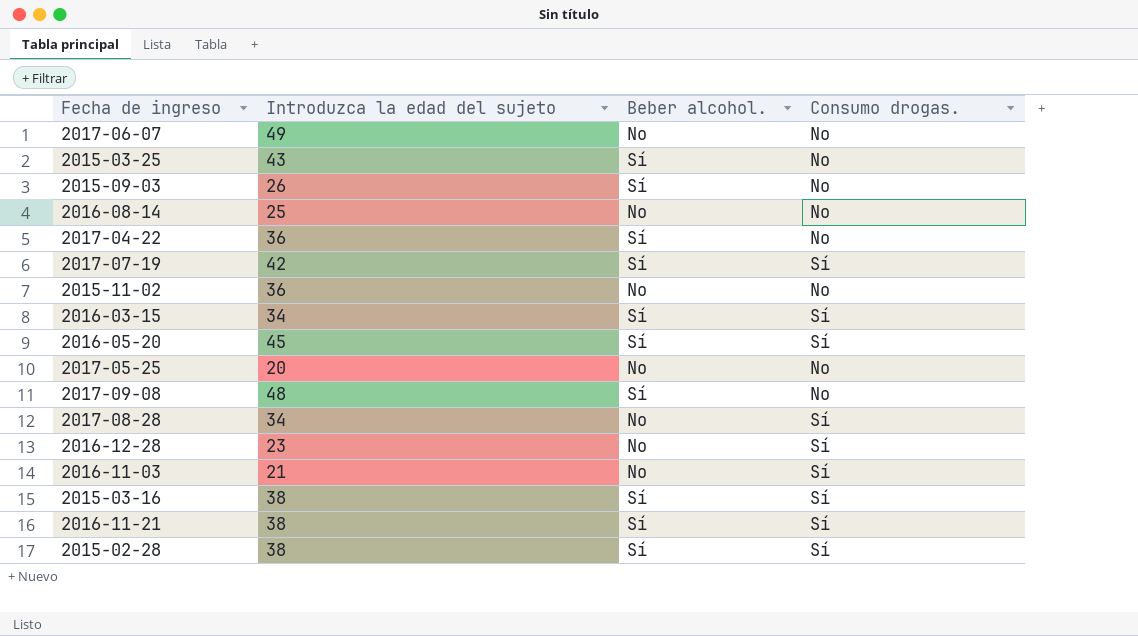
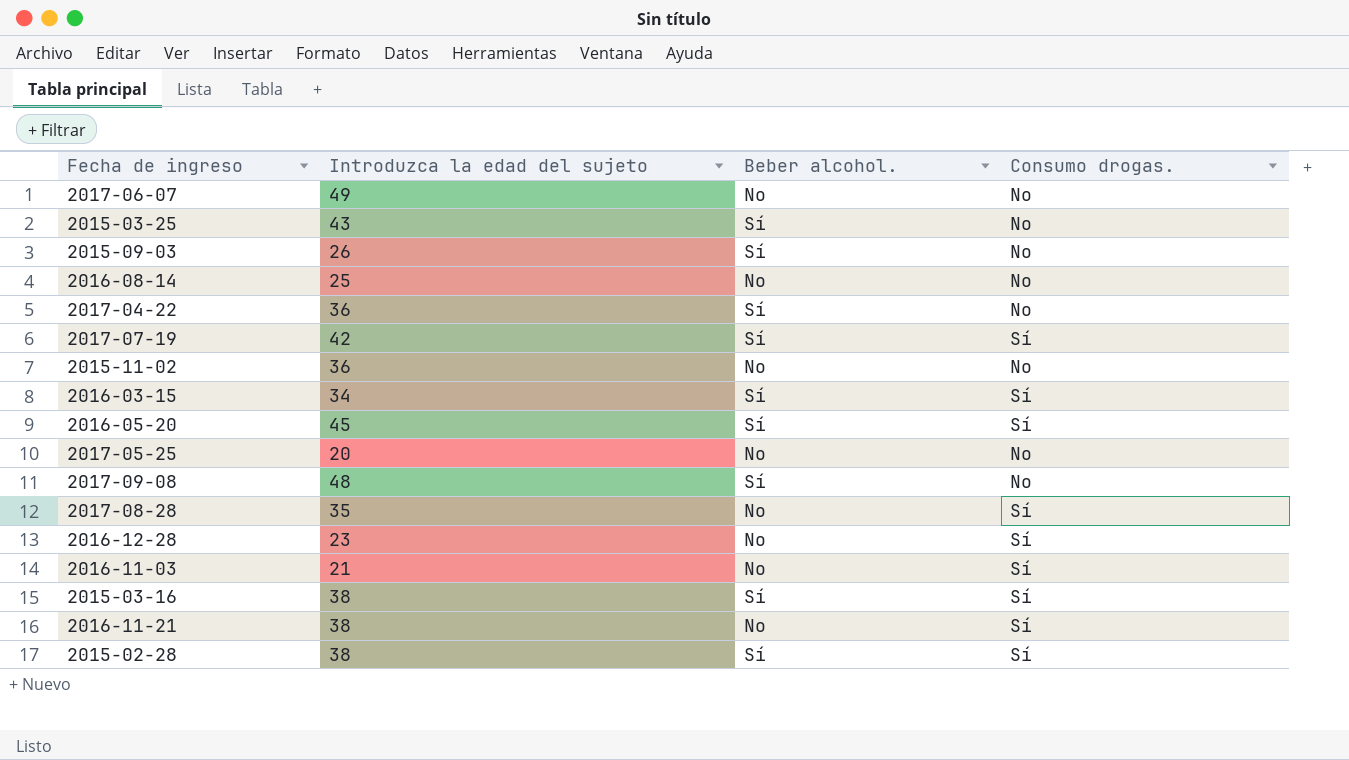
2017-08-28 | Introduzca la edad del sujeto: 34 -> 35
2016-11-21 | Beber alcohol.: Sí -> No

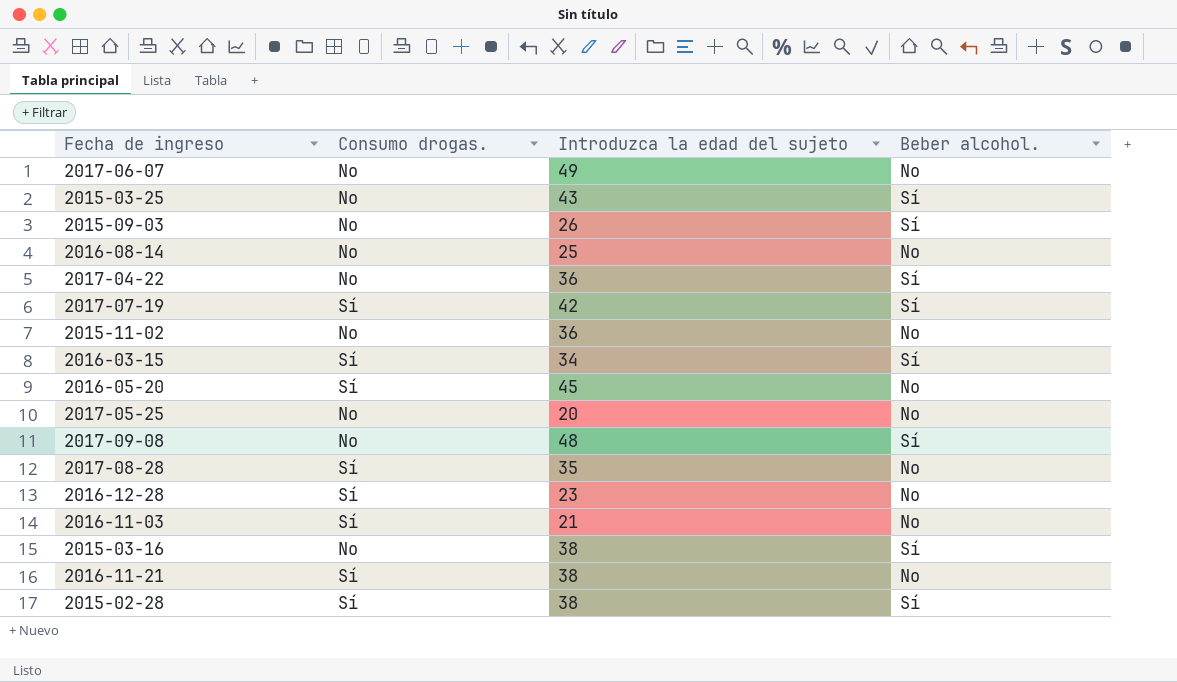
column Consumo drogas. | position: 4 -> 2
2016-05-20 | Beber alcohol.: Sí -> No
2015-03-16 | Consumo drogas.: Sí -> No

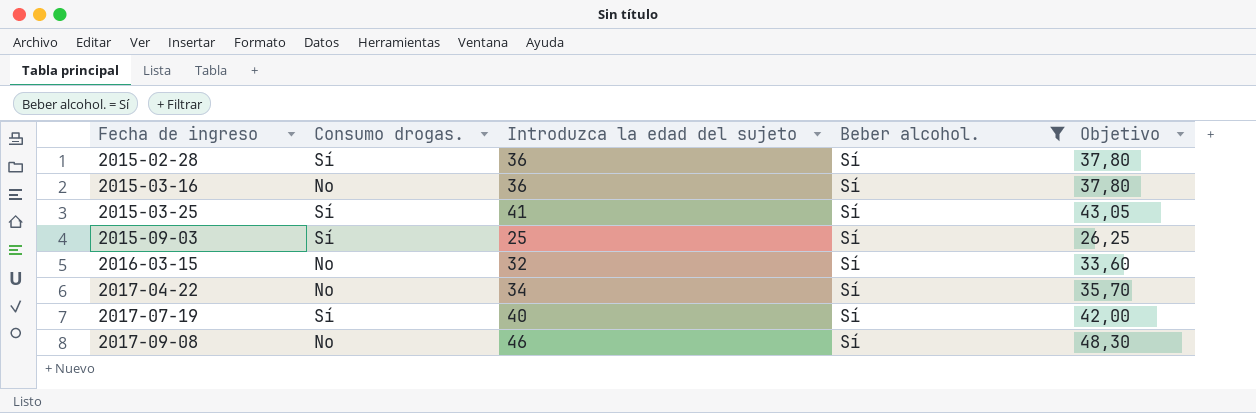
filter: none -> Beber alcohol. = Sí
row order: none -> Fecha de ingreso ascending
column Objetivo | formula: none -> [Introduzca la edad del sujeto] * 1,05
2015-02-28 | Introduzca la edad del sujeto: 38 -> 36
2015-03-16 | Introduzca la edad del sujeto: 38 -> 36
2015-03-25 | Consumo drogas.: No -> Sí
2015-03-25 | Introduzca la edad del sujeto: 43 -> 41
2015-09-03 | Consumo drogas.: No -> Sí
2015-09-03 | Introduzca la edad del sujeto: 26 -> 25
2016-03-15 | Consumo drogas.: Sí -> No
2016-03-15 | Introduzca la edad del sujeto: 34 -> 32
2017-04-22 | Introduzca la edad del sujeto: 36 -> 34
2017-07-19 | Introduzca la edad del sujeto: 42 -> 40
2017-09-08 | Introduzca la edad del sujeto: 48 -> 46

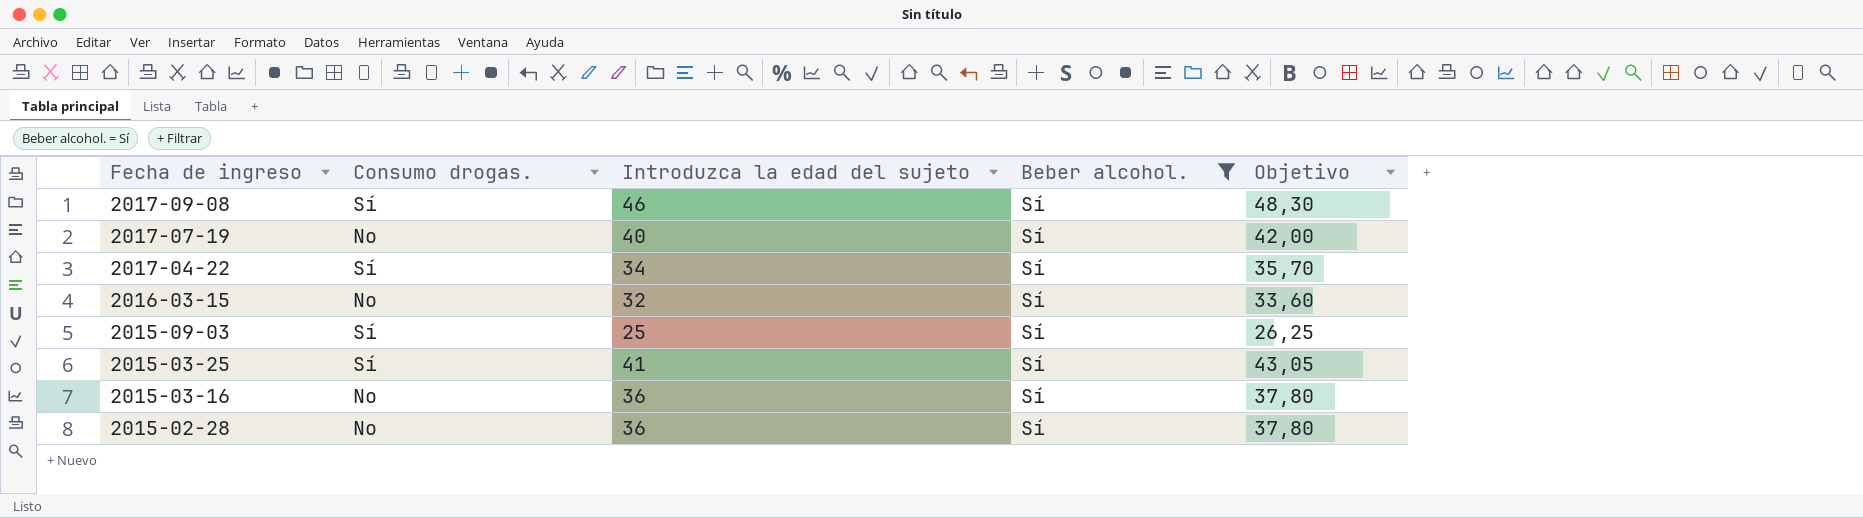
row order: Fecha de ingreso ascending -> Fecha de ingreso descending
2017-09-08 | Consumo drogas.: No -> Sí
2017-07-19 | Consumo drogas.: Sí -> No
2017-04-22 | Consumo drogas.: No -> Sí
2015-02-28 | Consumo drogas.: Sí -> No

